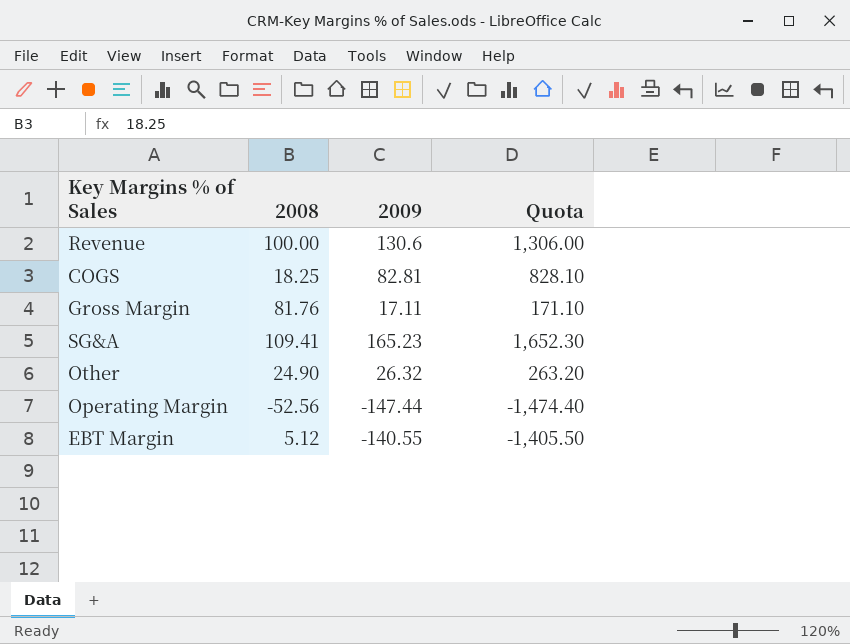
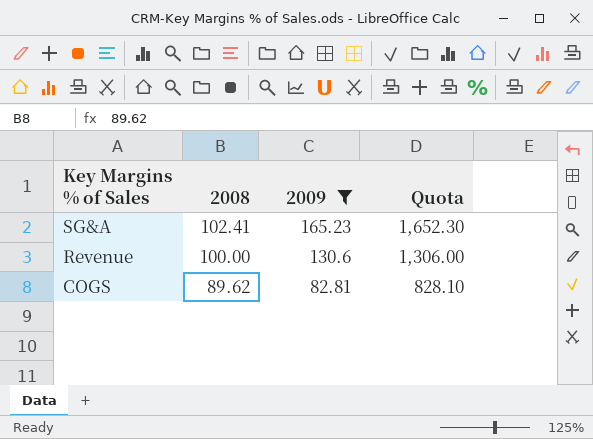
filter: none -> 2009 >= 82.81
row order: none -> Key Margins % of Sales descending
SG&A | 2008: 109.41 -> 102.41
COGS | 2008: 18.25 -> 89.62

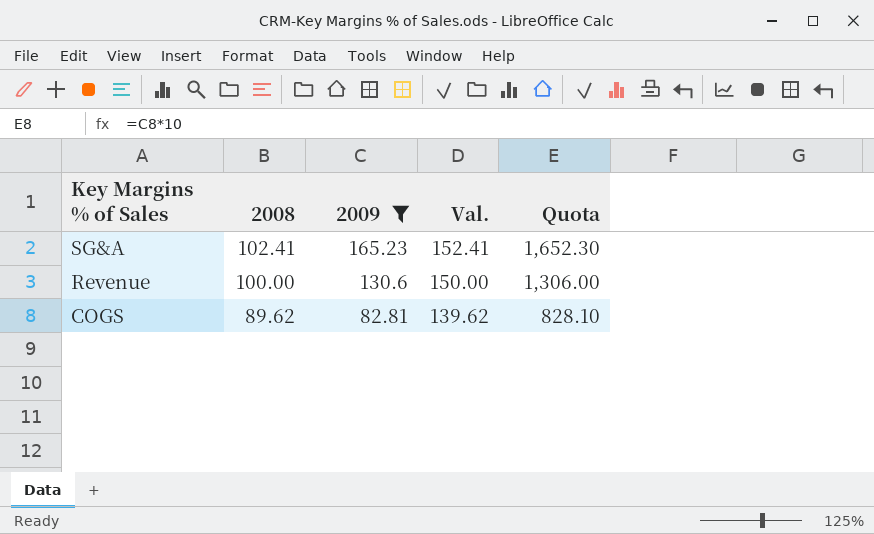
column Val. | formula: none -> [2008] + 50

